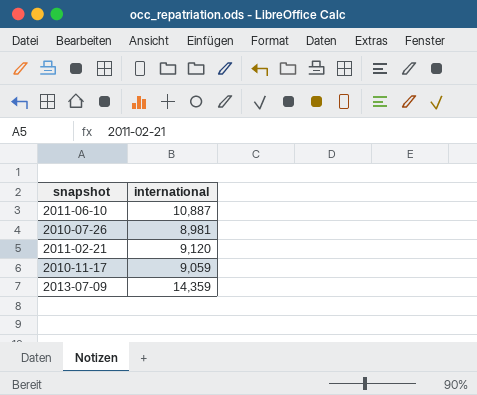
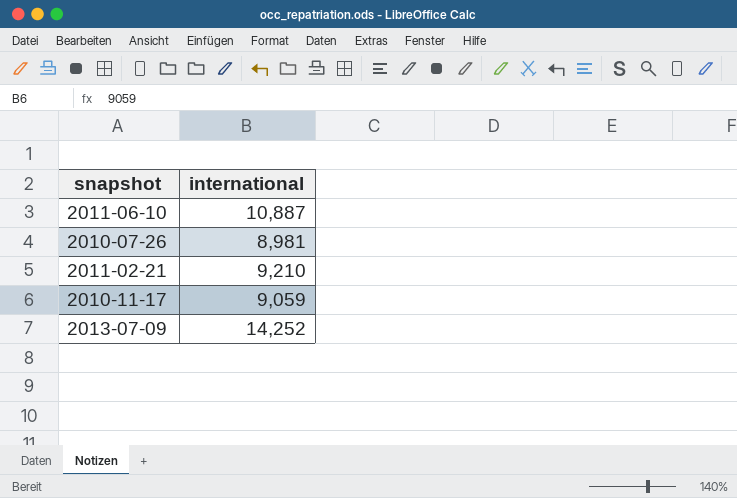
2011-02-21 | international: 9,120 -> 9,210
2013-07-09 | international: 14,359 -> 14,252

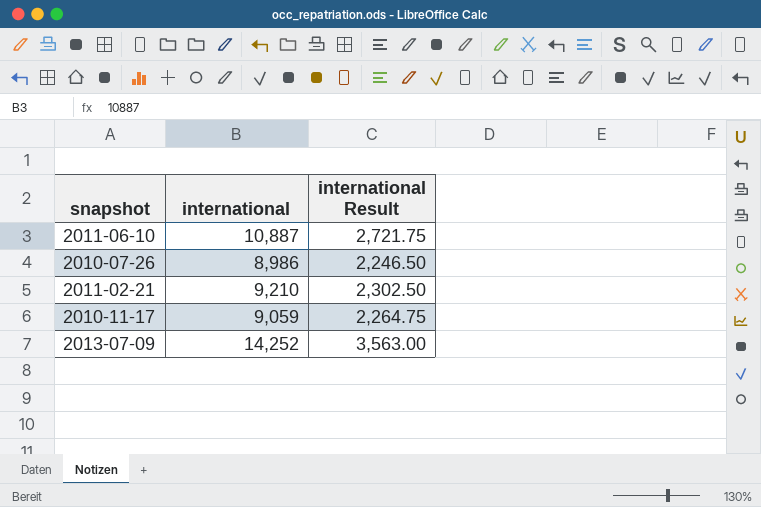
column international Result | formula: none -> [international] * 0.25
2010-07-26 | international: 8,981 -> 8,986

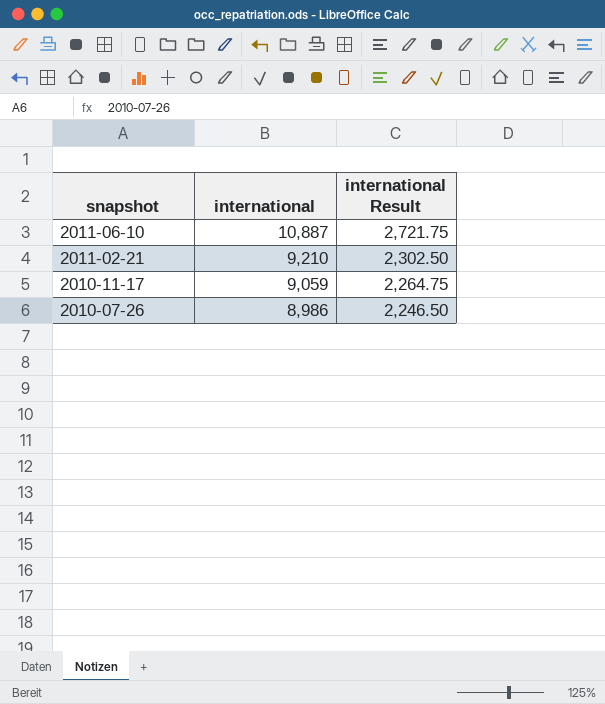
row order: none -> snapshot descending
row 2013-07-09: 14,252 | 3,563.00 -> none

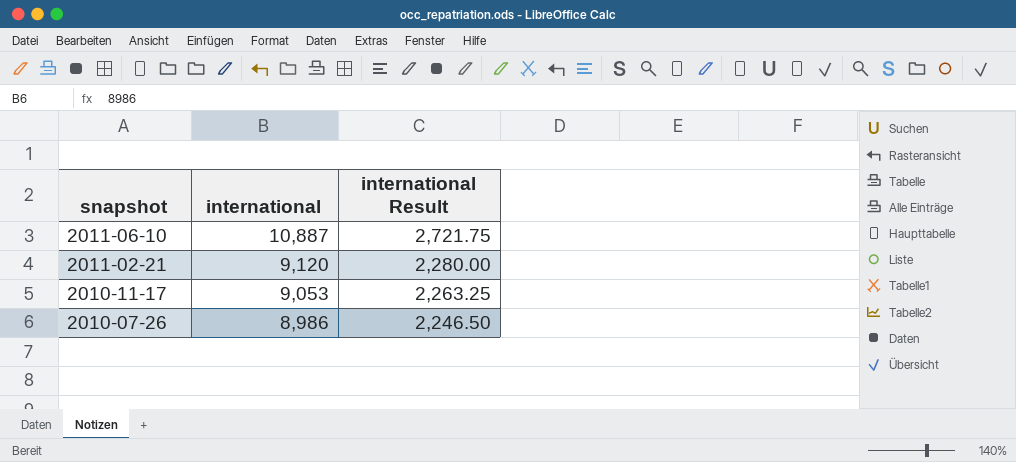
2011-02-21 | international: 9,210 -> 9,120
2011-02-21 | international Result: 2,302.50 -> 2,280.00
2010-11-17 | international: 9,059 -> 9,053
2010-11-17 | international Result: 2,264.75 -> 2,263.25

